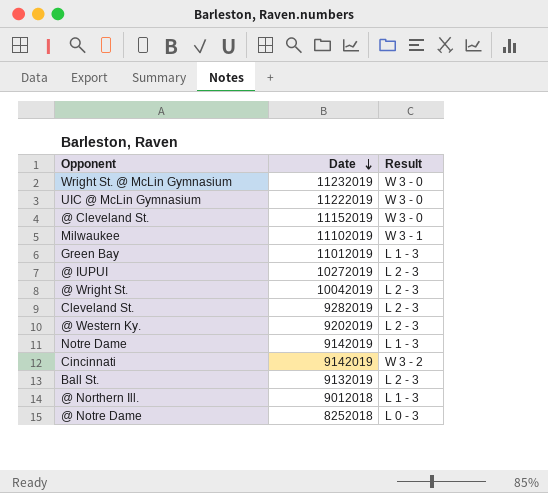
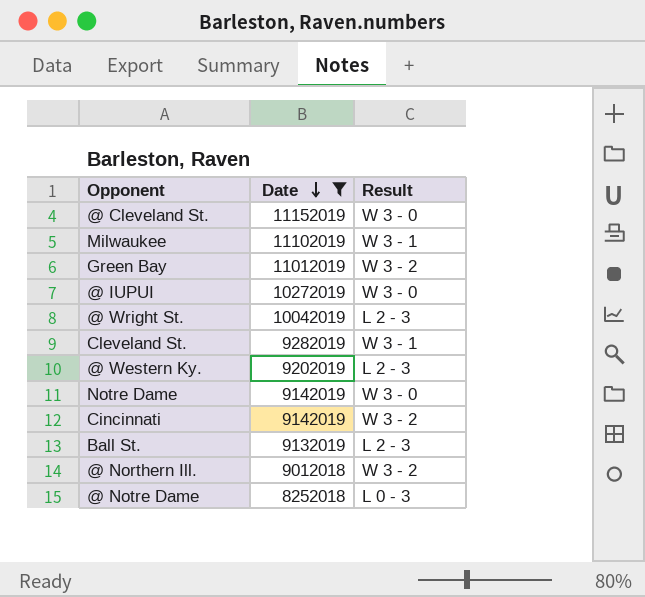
filter: none -> Date <= 11152019
Green Bay | Result: L 1 - 3 -> W 3 - 2
@ IUPUI | Result: L 2 - 3 -> W 3 - 0
Cleveland St. | Result: L 2 - 3 -> W 3 - 1
Notre Dame | Result: L 1 - 3 -> W 3 - 0
@ Northern Ill. | Result: L 1 - 3 -> W 3 - 2

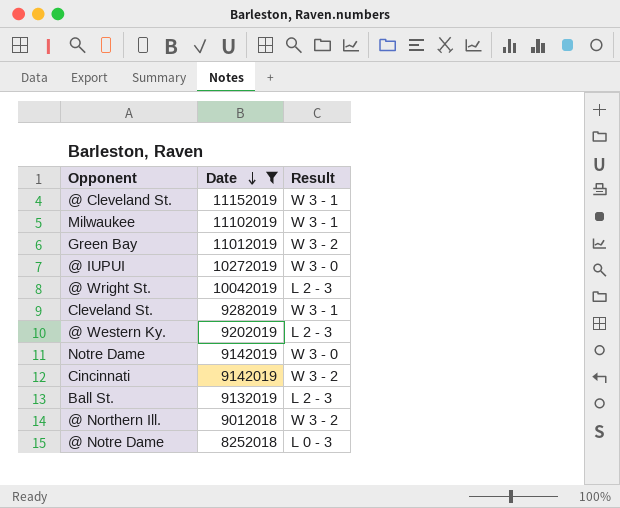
@ Cleveland St. | Result: W 3 - 0 -> W 3 - 1

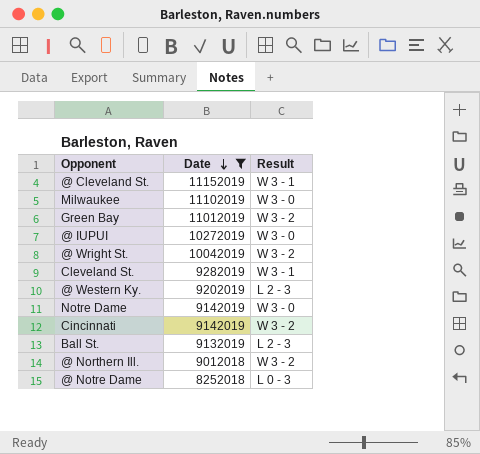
Milwaukee | Result: W 3 - 1 -> W 3 - 0
@ Wright St. | Result: L 2 - 3 -> W 3 - 2

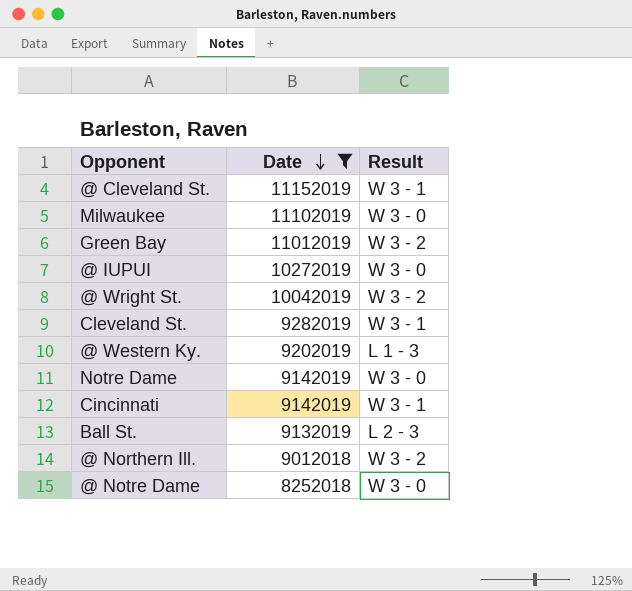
@ Western Ky. | Result: L 2 - 3 -> L 1 - 3
Cincinnati | Result: W 3 - 2 -> W 3 - 1
@ Notre Dame | Result: L 0 - 3 -> W 3 - 0

